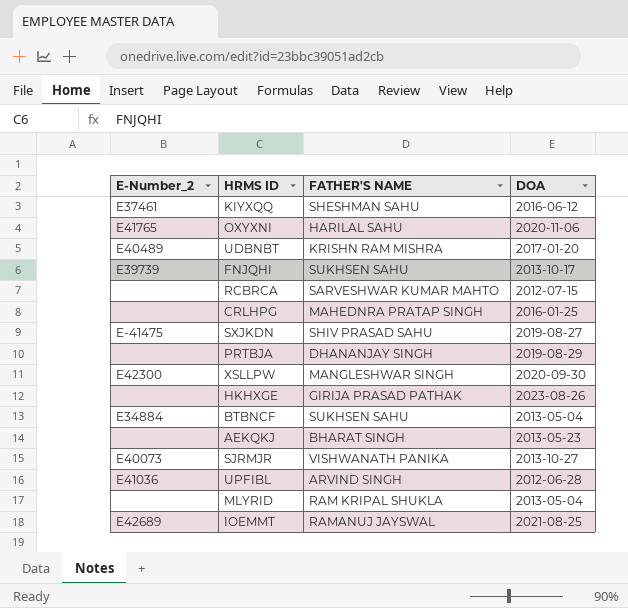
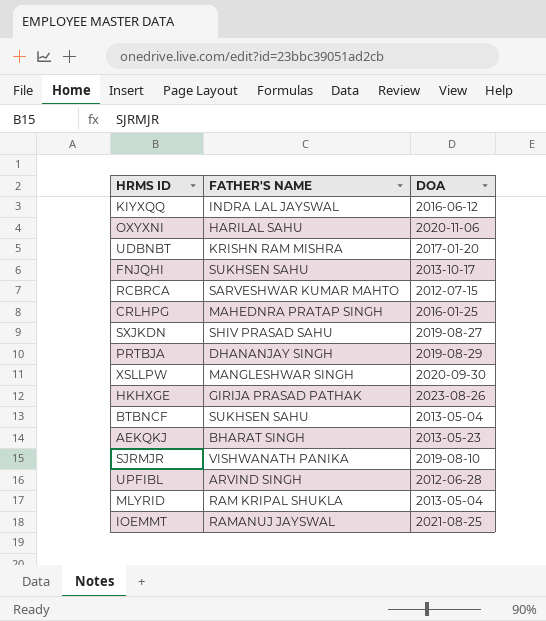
column E-Number_2 | position: 1 -> none
KIYXQQ | FATHER'S NAME: SHESHMAN SAHU -> INDRA LAL JAYSWAL
SJRMJR | DOA: 2013-10-27 -> 2019-08-10

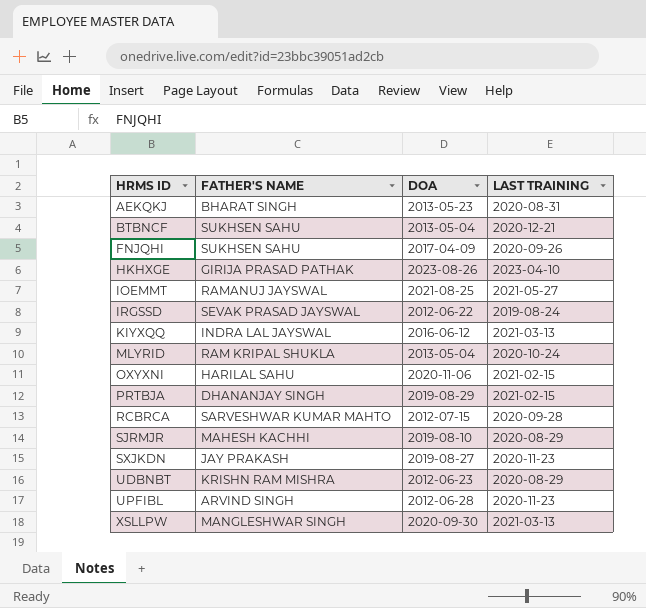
row order: none -> HRMS ID ascending
column LAST TRAINING | position: none -> 4
row CRLHPG: MAHEDNRA PRATAP SINGH | 2016-01-25 -> none
FNJQHI | DOA: 2013-10-17 -> 2017-04-09
row IRGSSD: none -> SEVAK PRASAD JAYSWAL | 2012-06-22 | 2019-08-24
SJRMJR | FATHER'S NAME: VISHWANATH PANIKA -> MAHESH KACHHI
SXJKDN | FATHER'S NAME: SHIV PRASAD SAHU -> JAY PRAKASH
UDBNBT | DOA: 2017-01-20 -> 2012-06-23

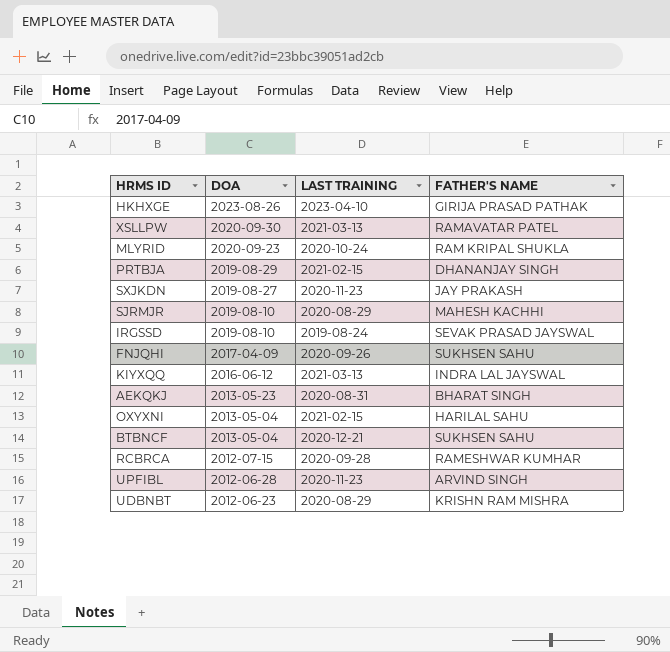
row order: HRMS ID ascending -> DOA descending
column FATHER'S NAME | position: 2 -> 4
row IOEMMT: RAMANUJ JAYSWAL | 2021-08-25 | 2021-05-27 -> none
XSLLPW | FATHER'S NAME: MANGLESHWAR SINGH -> RAMAVATAR PATEL
MLYRID | DOA: 2013-05-04 -> 2020-09-23
IRGSSD | DOA: 2012-06-22 -> 2019-08-10
OXYXNI | DOA: 2020-11-06 -> 2013-05-04
RCBRCA | FATHER'S NAME: SARVESHWAR KUMAR MAHTO -> RAMESHWAR KUMHAR

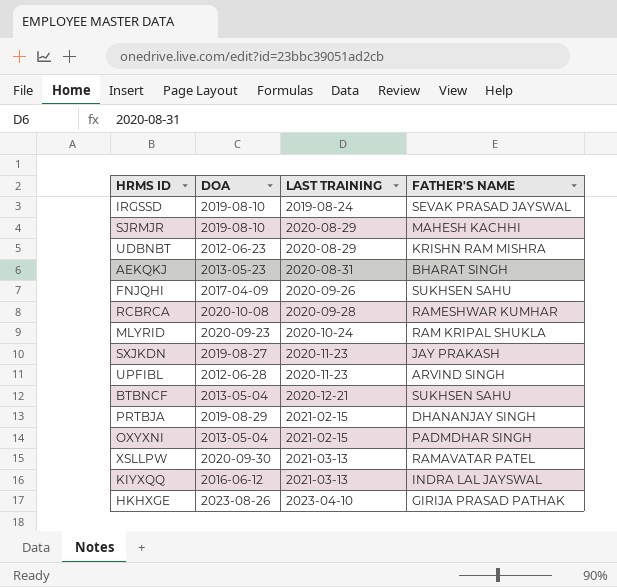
row order: DOA descending -> LAST TRAINING ascending
RCBRCA | DOA: 2012-07-15 -> 2020-10-08
OXYXNI | FATHER'S NAME: HARILAL SAHU -> PADMDHAR SINGH

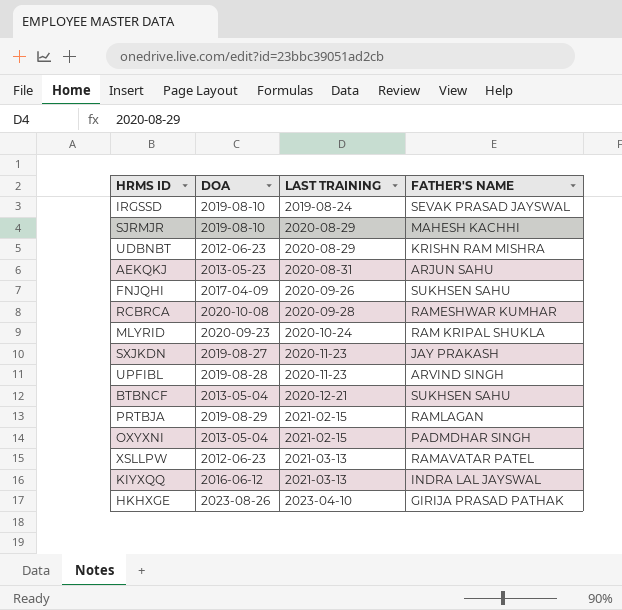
AEKQKJ | FATHER'S NAME: BHARAT SINGH -> ARJUN SAHU
UPFIBL | DOA: 2012-06-28 -> 2019-08-28
PRTBJA | FATHER'S NAME: DHANANJAY SINGH -> RAMLAGAN
XSLLPW | DOA: 2020-09-30 -> 2012-06-23

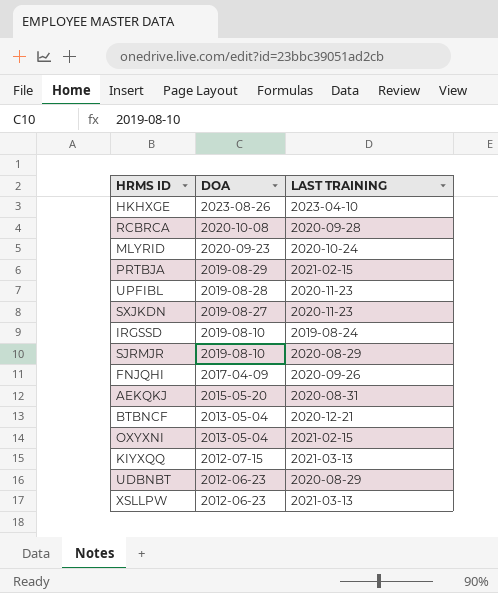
row order: LAST TRAINING ascending -> DOA descending
column FATHER'S NAME | position: 4 -> none
AEKQKJ | DOA: 2013-05-23 -> 2015-05-20
KIYXQQ | DOA: 2016-06-12 -> 2012-07-15

